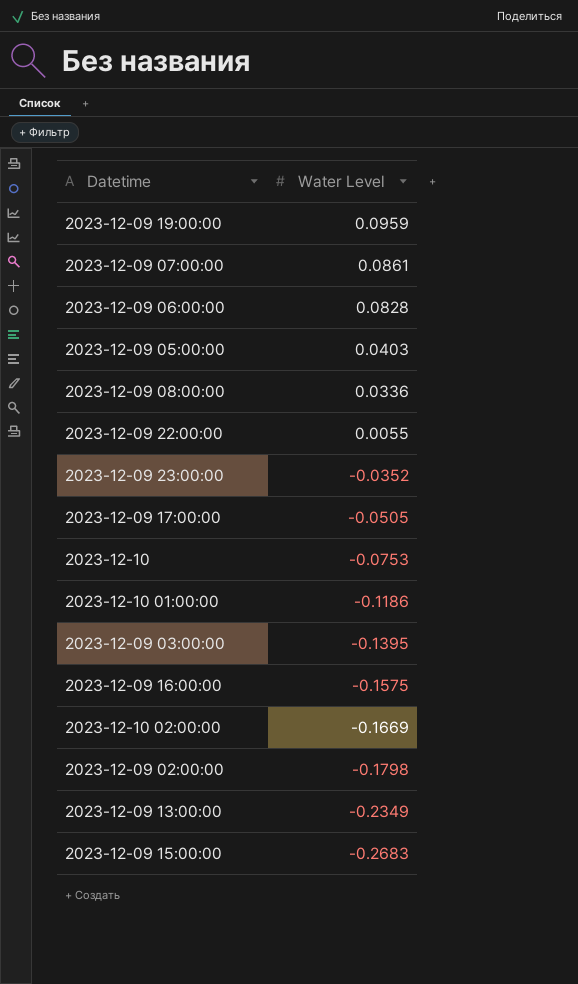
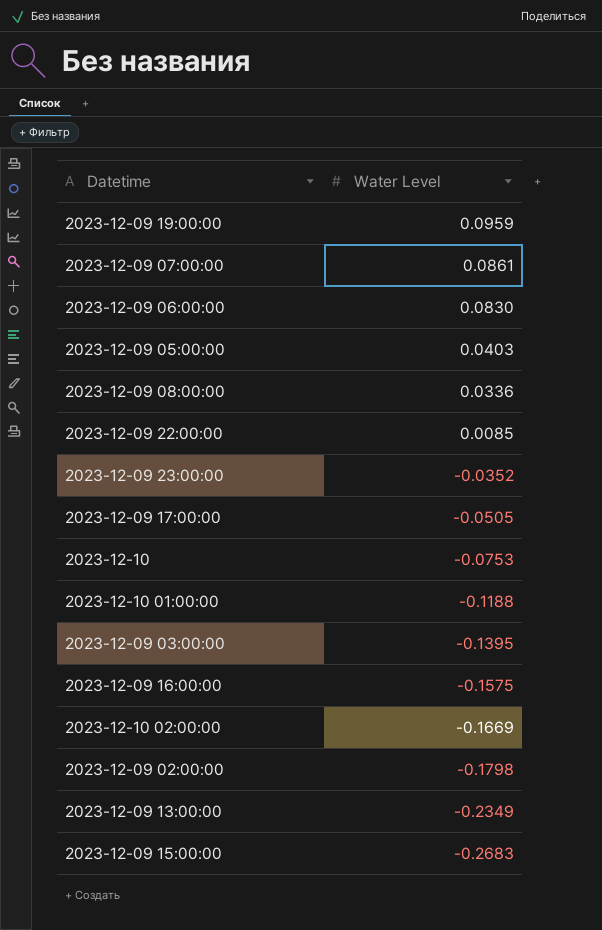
2023-12-09 06:00:00 | Water Level: 0.0828 -> 0.0830
2023-12-09 22:00:00 | Water Level: 0.0055 -> 0.0085
2023-12-10 01:00:00 | Water Level: -0.1186 -> -0.1188

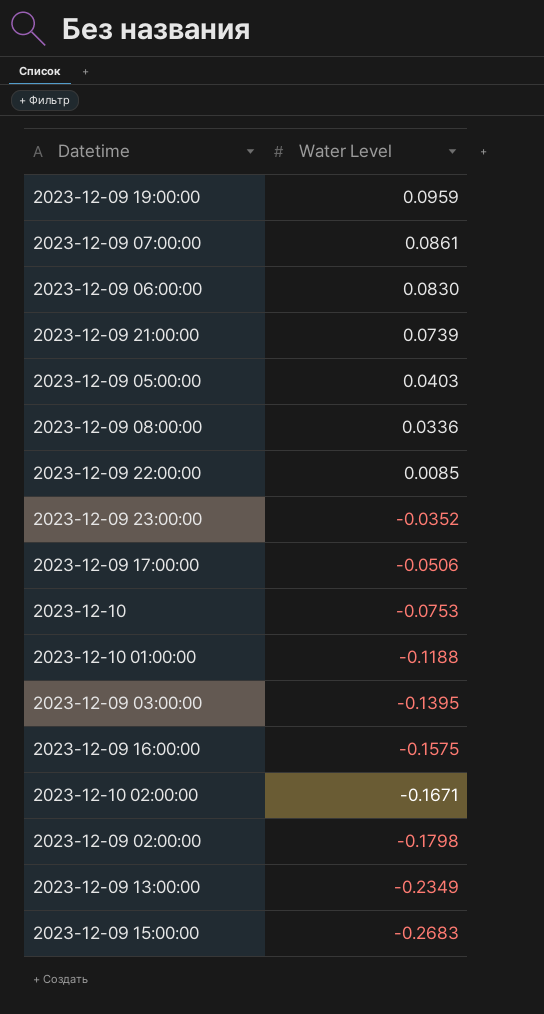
row 2023-12-09 21:00:00: none -> 0.0739
2023-12-09 17:00:00 | Water Level: -0.0505 -> -0.0506
2023-12-10 02:00:00 | Water Level: -0.1669 -> -0.1671

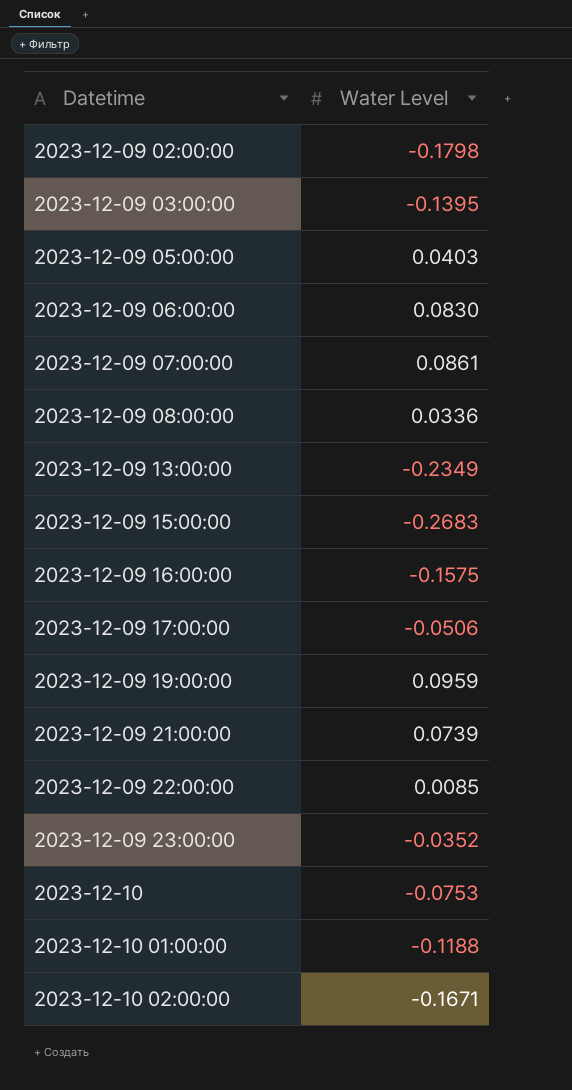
row order: Water Level descending -> Datetime ascending

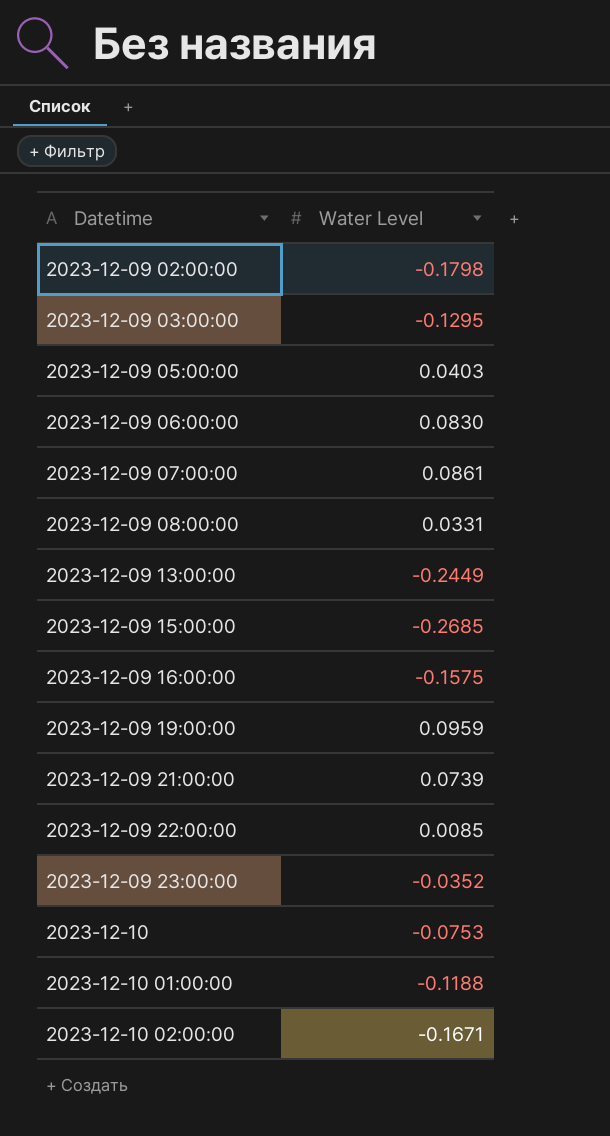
row 2023-12-09 17:00:00: -0.0506 -> none
2023-12-09 03:00:00 | Water Level: -0.1395 -> -0.1295
2023-12-09 08:00:00 | Water Level: 0.0336 -> 0.0331
2023-12-09 13:00:00 | Water Level: -0.2349 -> -0.2449
2023-12-09 15:00:00 | Water Level: -0.2683 -> -0.2685

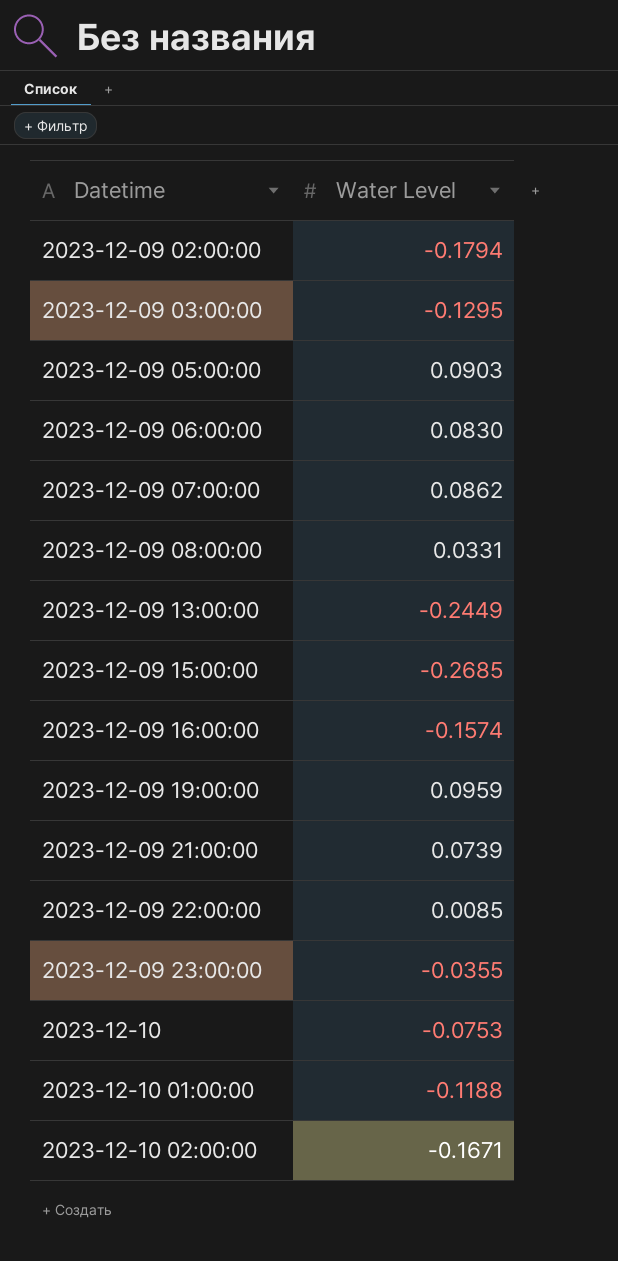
2023-12-09 02:00:00 | Water Level: -0.1798 -> -0.1794
2023-12-09 05:00:00 | Water Level: 0.0403 -> 0.0903
2023-12-09 07:00:00 | Water Level: 0.0861 -> 0.0862
2023-12-09 16:00:00 | Water Level: -0.1575 -> -0.1574
2023-12-09 23:00:00 | Water Level: -0.0352 -> -0.0355

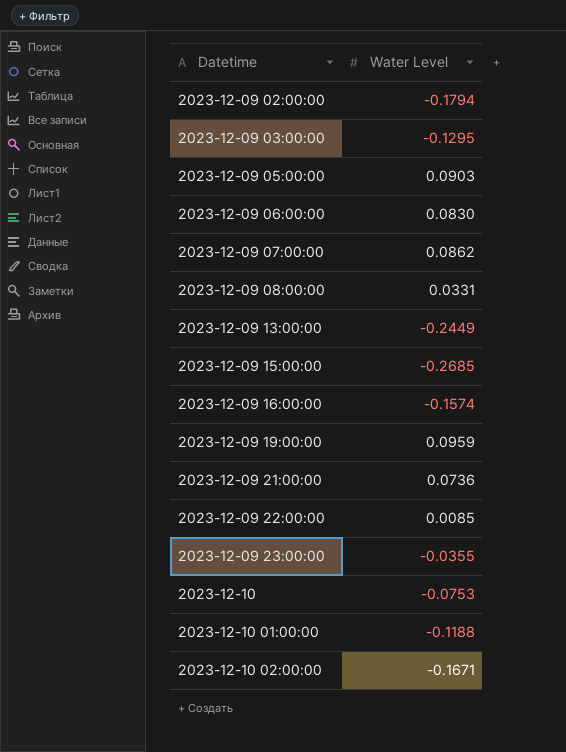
2023-12-09 21:00:00 | Water Level: 0.0739 -> 0.0736

